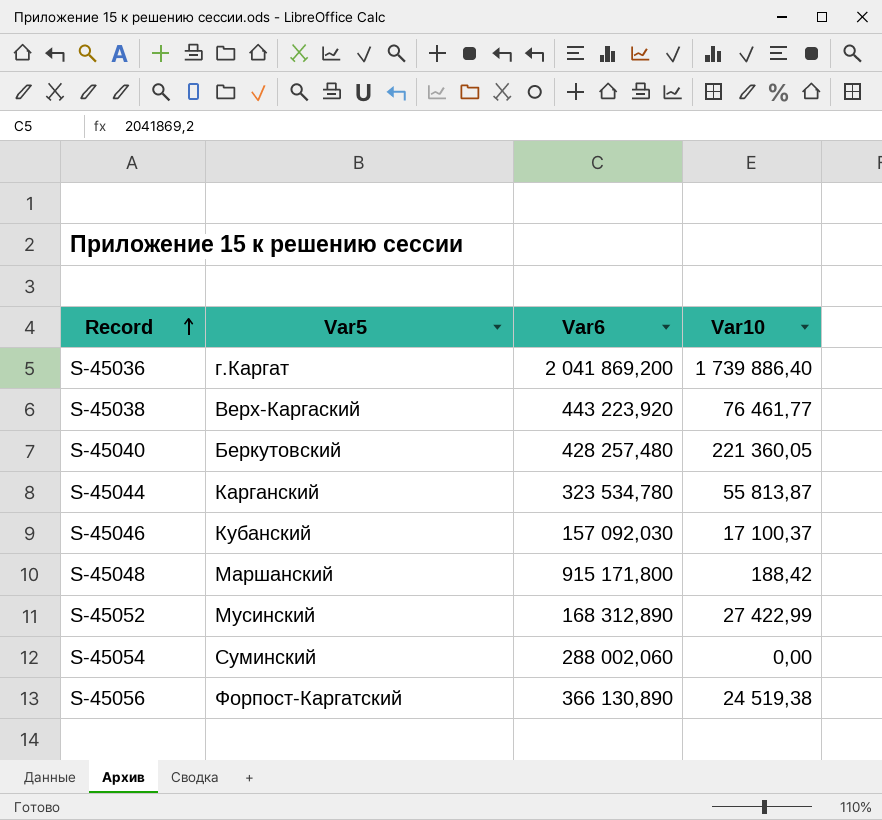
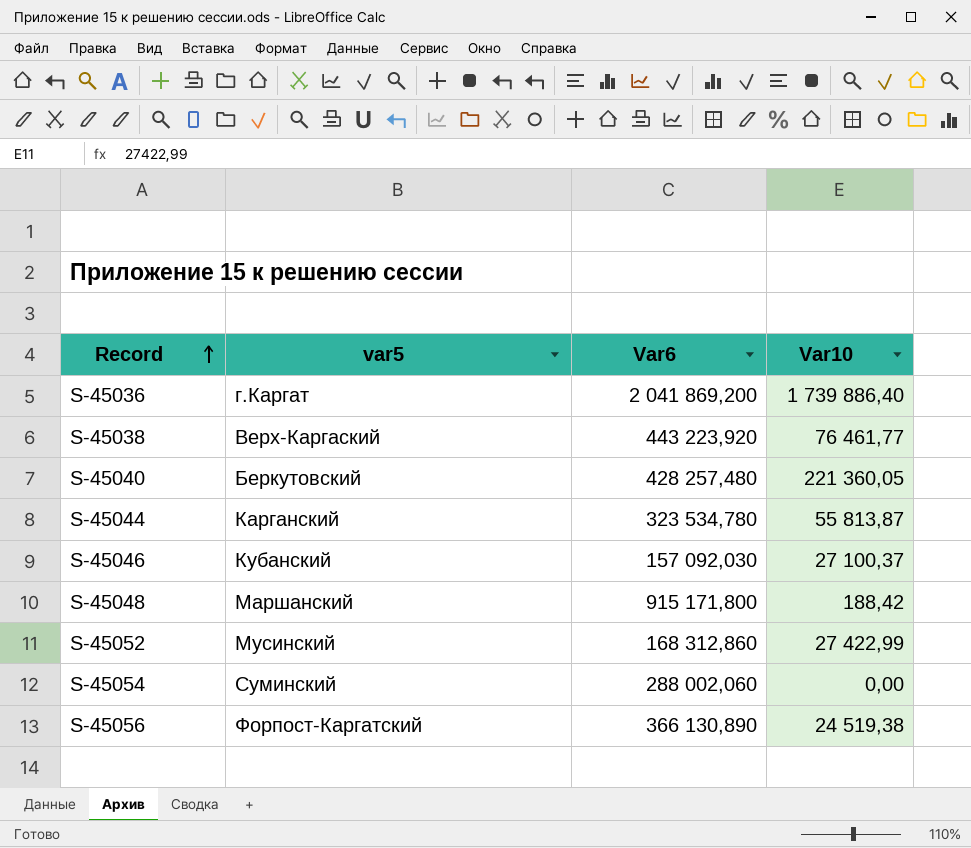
column name: Var5 -> var5
S-45046 | Var10: 17 100,37 -> 27 100,37
S-45052 | Var6: 168 312,890 -> 168 312,860

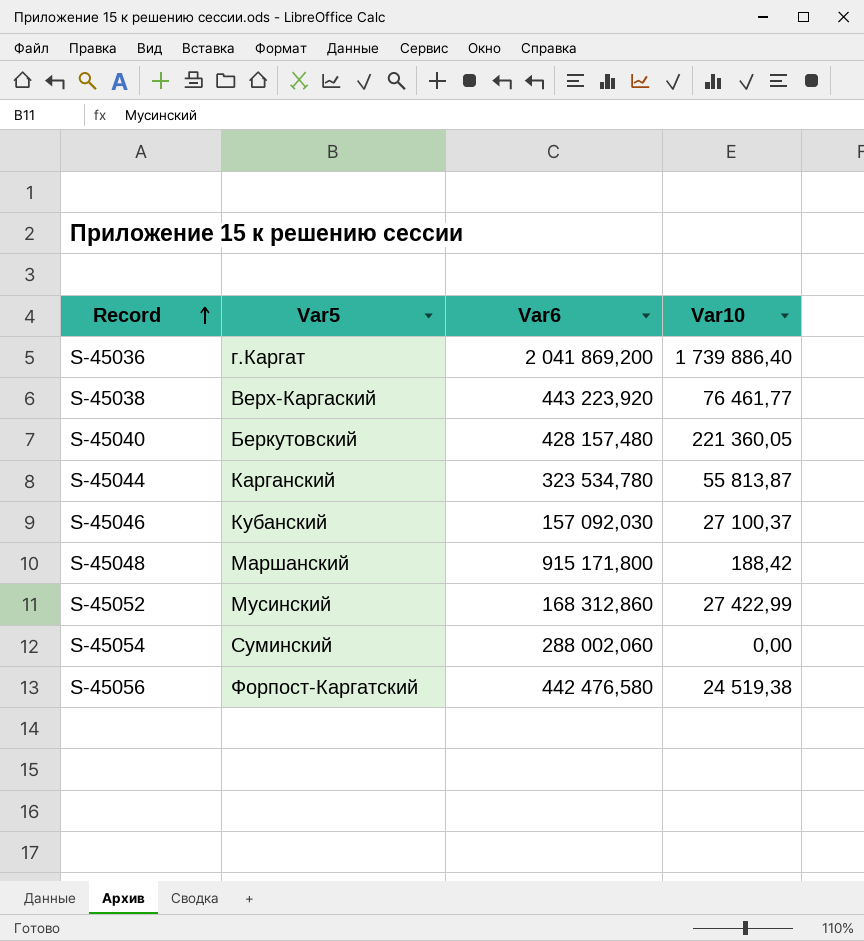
column name: var5 -> Var5
S-45040 | Var6: 428 257,480 -> 428 157,480
S-45056 | Var6: 366 130,890 -> 442 476,580

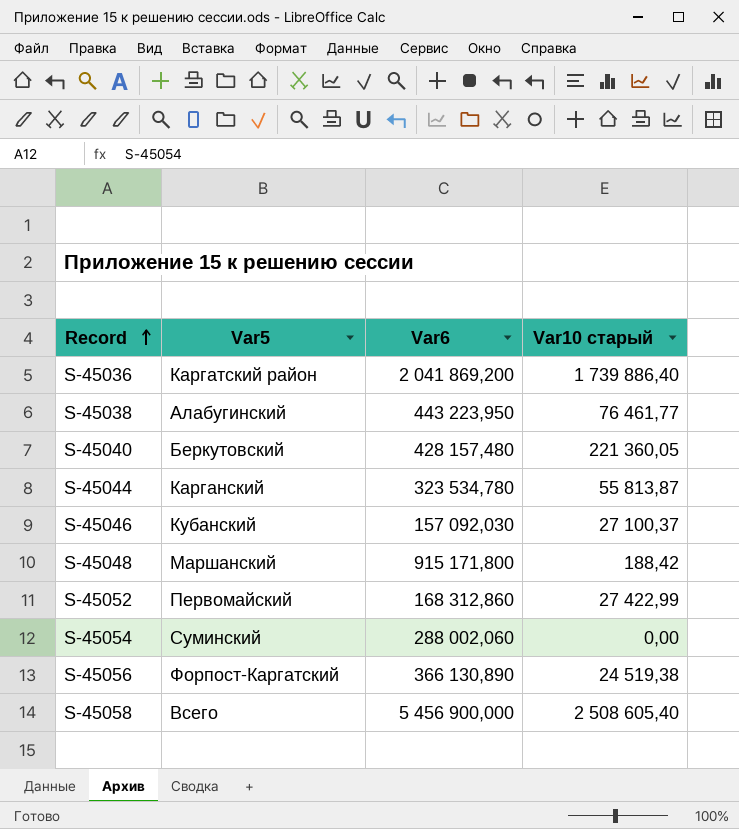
column name: Var10 -> Var10 старый
S-45036 | Var5: г.Каргат -> Каргатский район
S-45038 | Var5: Верх-Каргаский -> Алабугинский
S-45038 | Var6: 443 223,920 -> 443 223,950
S-45052 | Var5: Мусинский -> Первомайский
S-45056 | Var6: 442 476,580 -> 366 130,890
row S-45058: none -> Всего | 5 456 900,000 | 2 508 605,40

